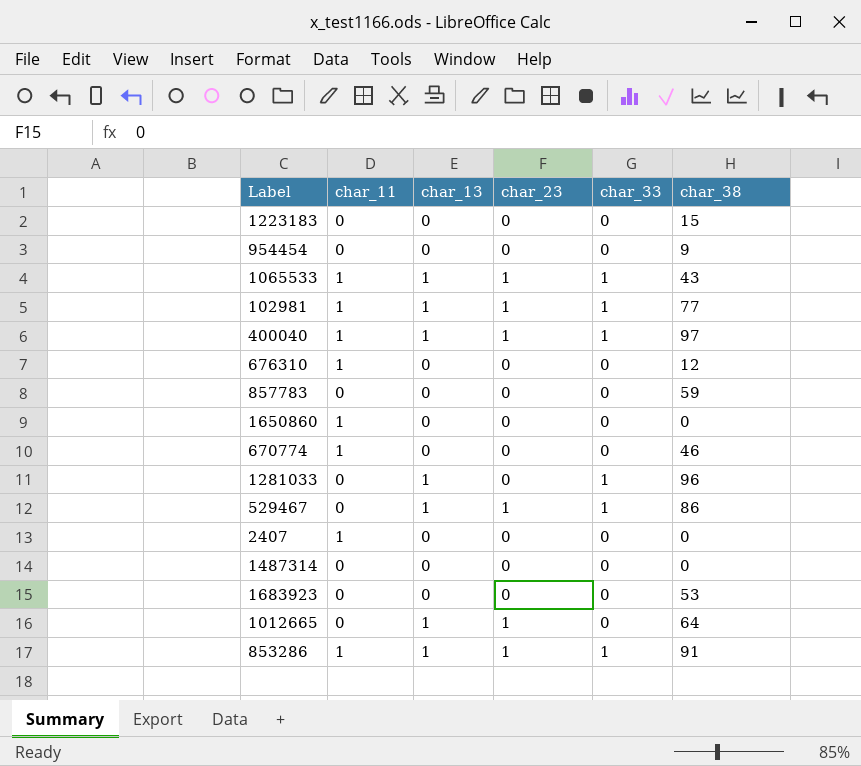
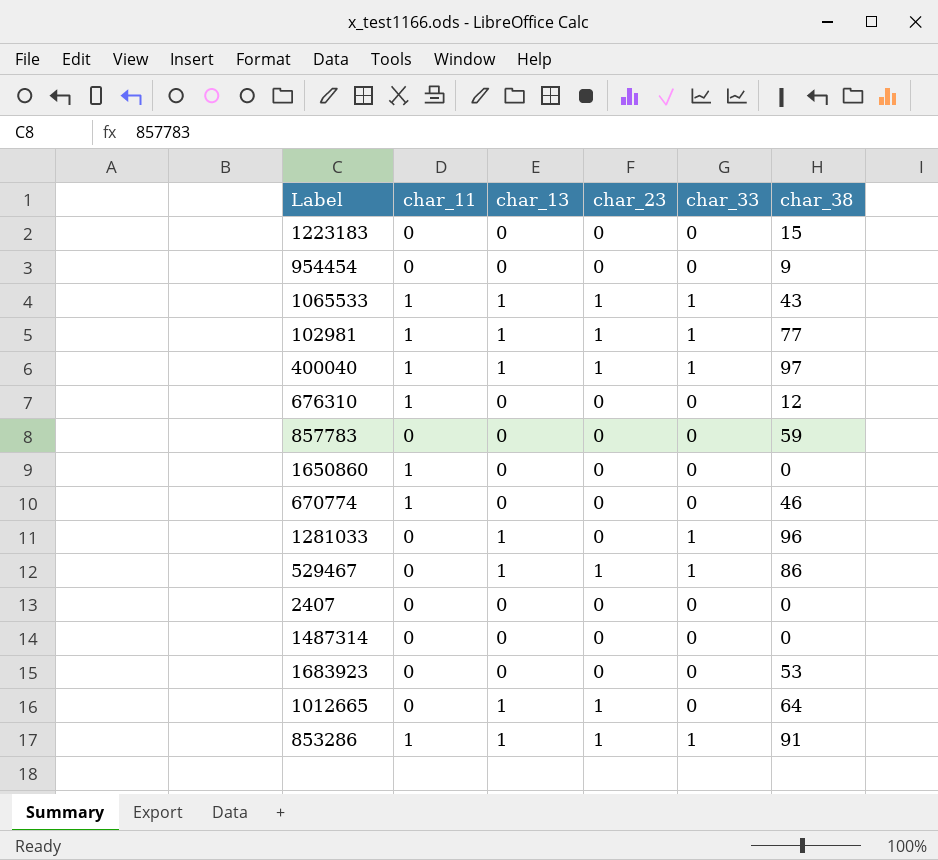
2407 | char_11: 1 -> 0

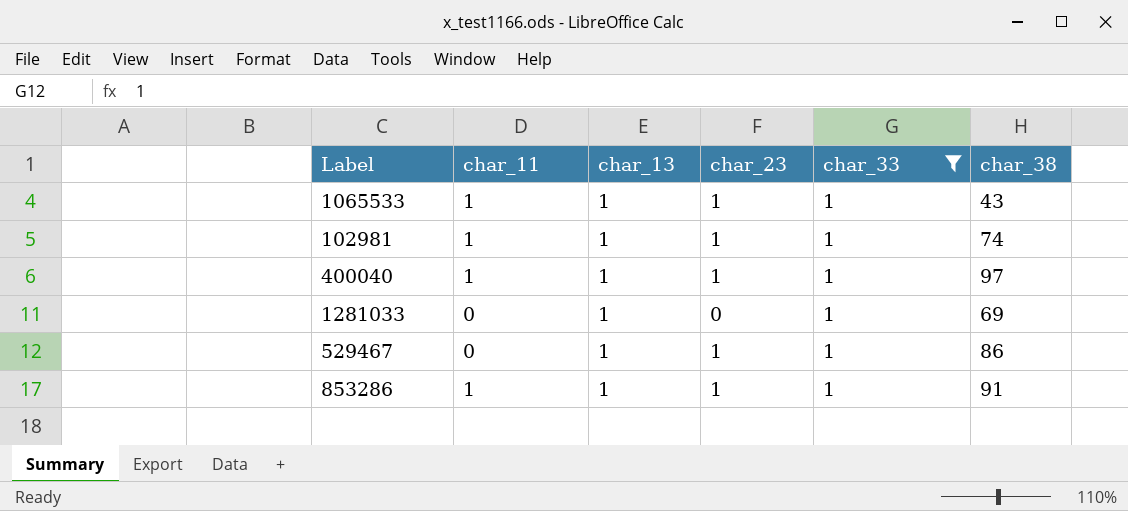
filter: none -> char_33 = 1
102981 | char_38: 77 -> 74
1281033 | char_38: 96 -> 69

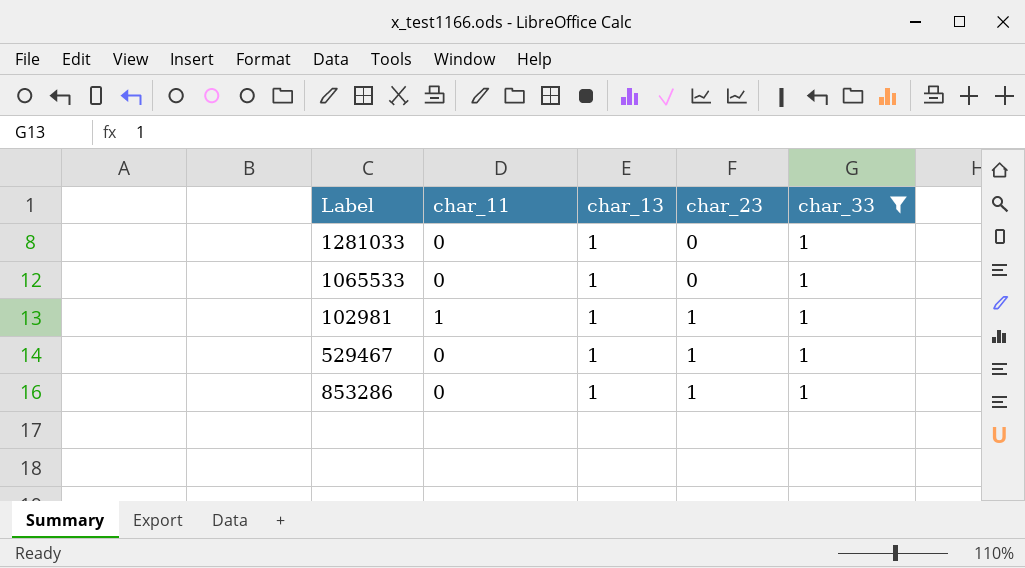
row order: none -> char_23 ascending
column char_38 | position: 6 -> none
row 400040: 1 | 1 | 1 | 1 | 97 -> none
1065533 | char_11: 1 -> 0
1065533 | char_23: 1 -> 0
853286 | char_11: 1 -> 0

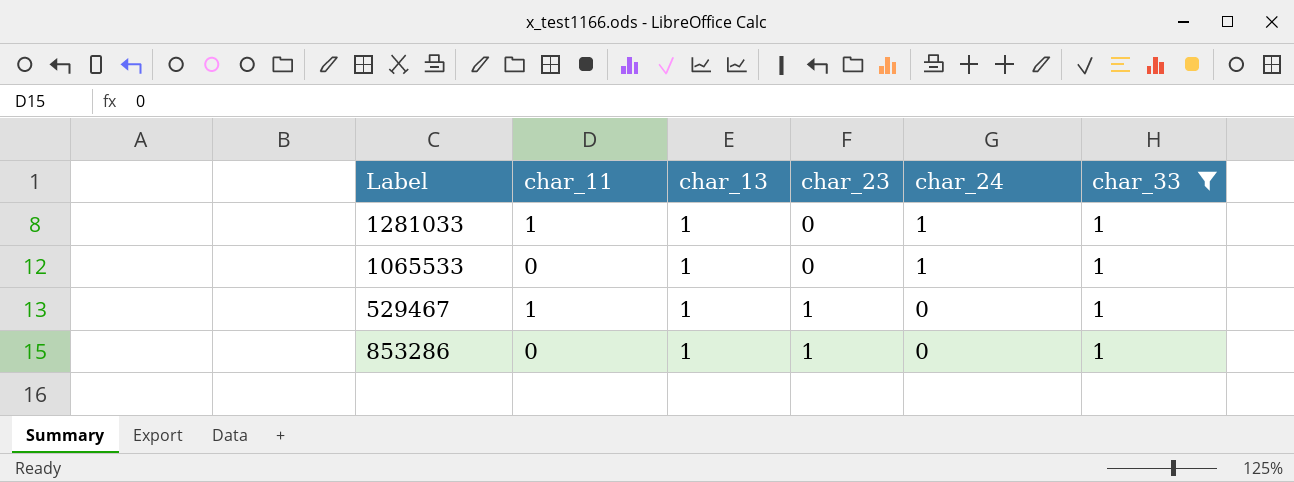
column char_24 | position: none -> 5
row 102981: 1 | 1 | 1 | 1 -> none
1281033 | char_11: 0 -> 1
529467 | char_11: 0 -> 1

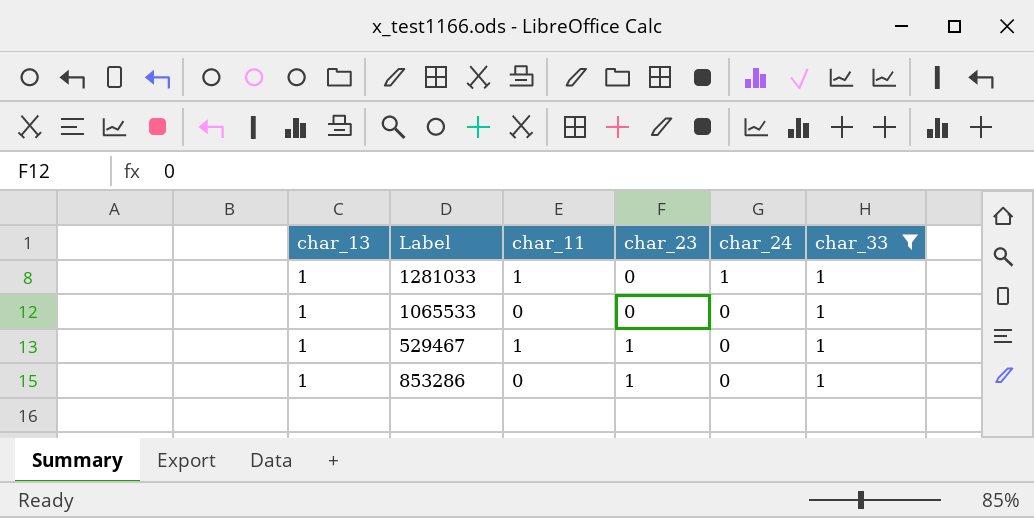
column char_13 | position: 3 -> 1
1065533 | char_24: 1 -> 0

